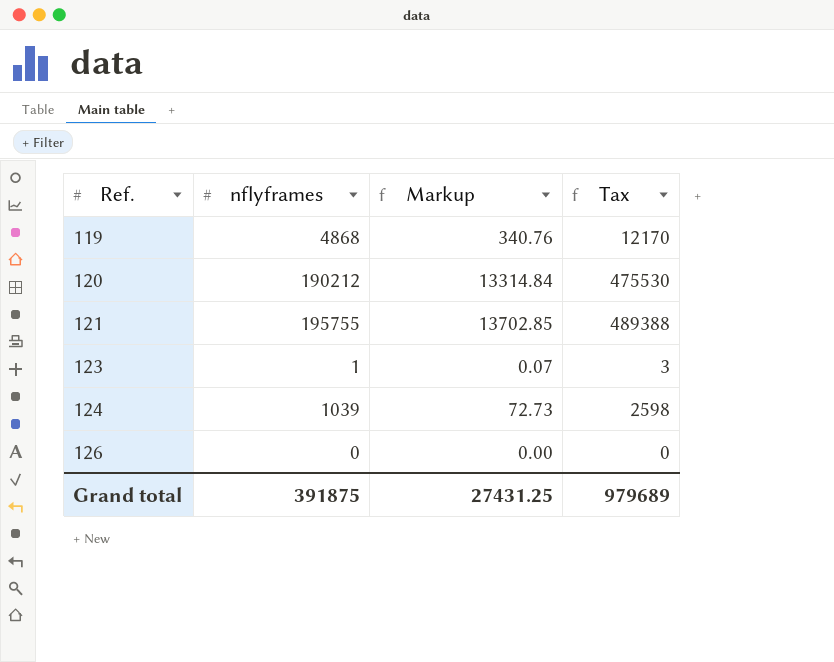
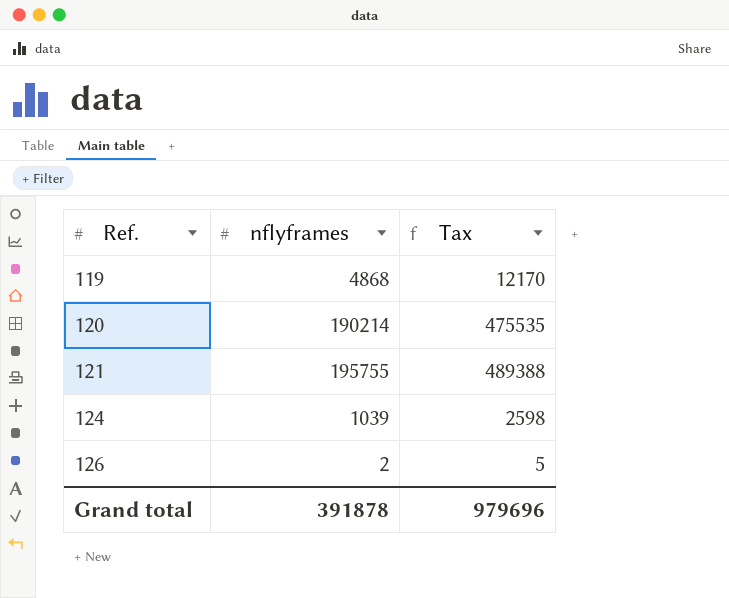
column Markup | formula: [nflyframes] * 0.07 -> none
row 123: 1 | 0.07 | 3 -> none
120 | nflyframes: 190212 -> 190214
120 | Tax: 475530 -> 475535
126 | nflyframes: 0 -> 2
126 | Tax: 0 -> 5
Grand total | nflyframes: 391875 -> 391878
Grand total | Tax: 979689 -> 979696

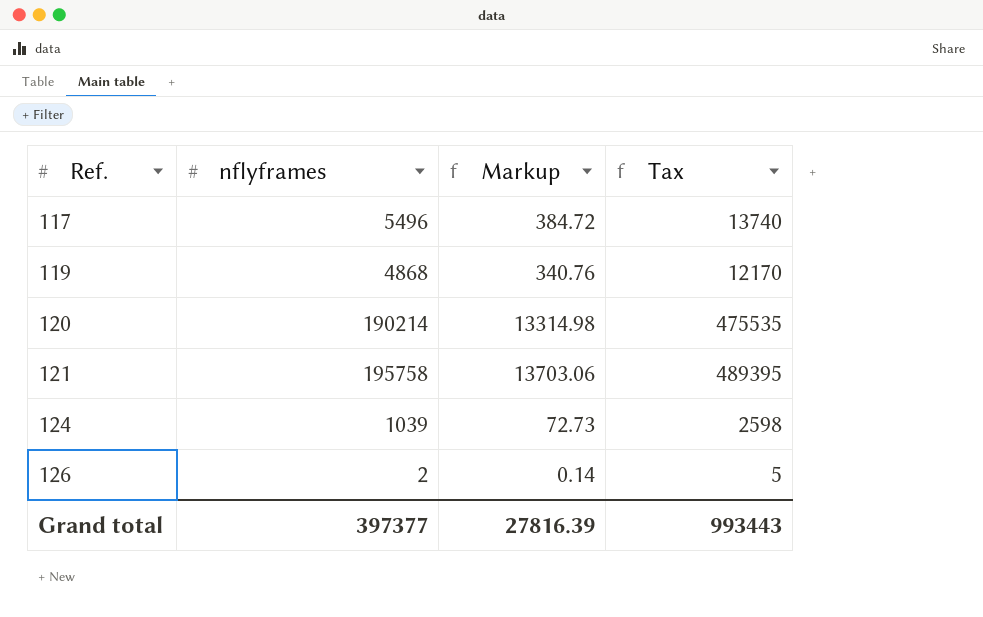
column Markup | formula: none -> [nflyframes] * 0.07
row 117: none -> 5496 | 384.72 | 13740
121 | nflyframes: 195755 -> 195758
121 | Tax: 489388 -> 489395
Grand total | nflyframes: 391878 -> 397377
Grand total | Tax: 979696 -> 993443

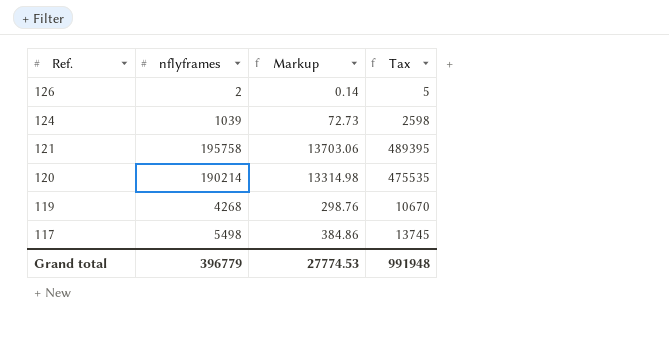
row order: Ref. ascending -> Ref. descending
119 | nflyframes: 4868 -> 4268
119 | Markup: 340.76 -> 298.76
119 | Tax: 12170 -> 10670
117 | nflyframes: 5496 -> 5498
117 | Markup: 384.72 -> 384.86
117 | Tax: 13740 -> 13745
Grand total | nflyframes: 397377 -> 396779
Grand total | Markup: 27816.39 -> 27774.53
Grand total | Tax: 993443 -> 991948

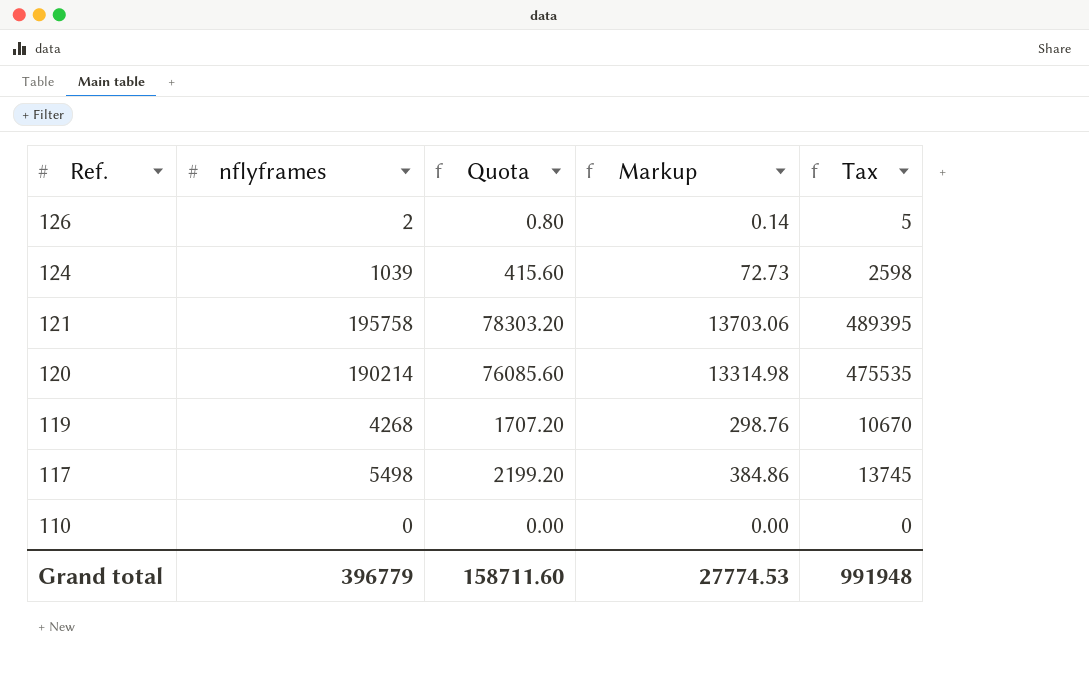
column Quota | formula: none -> [nflyframes] * 0.4
row 110: none -> 0 | 0.00 | 0.00 | 0

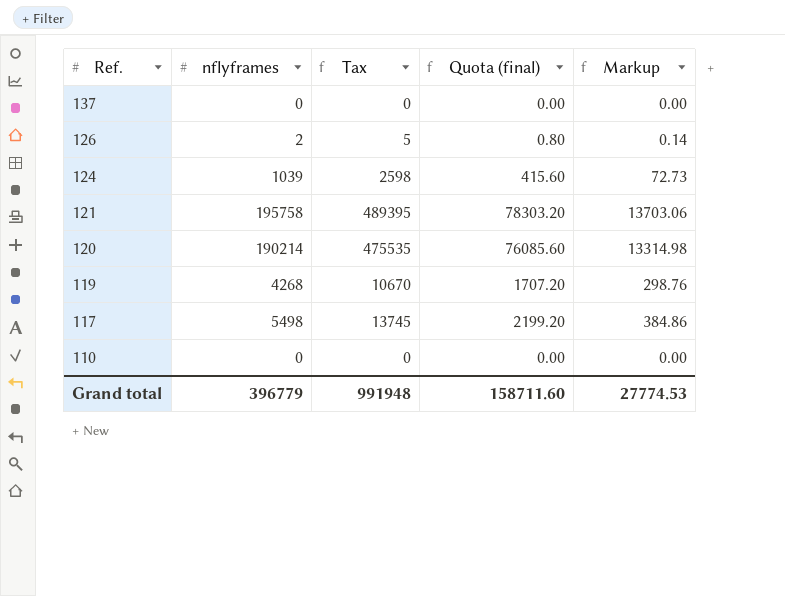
column Tax | position: 5 -> 3
column name: Quota -> Quota (final)
row 137: none -> 0 | 0 | 0.00 | 0.00

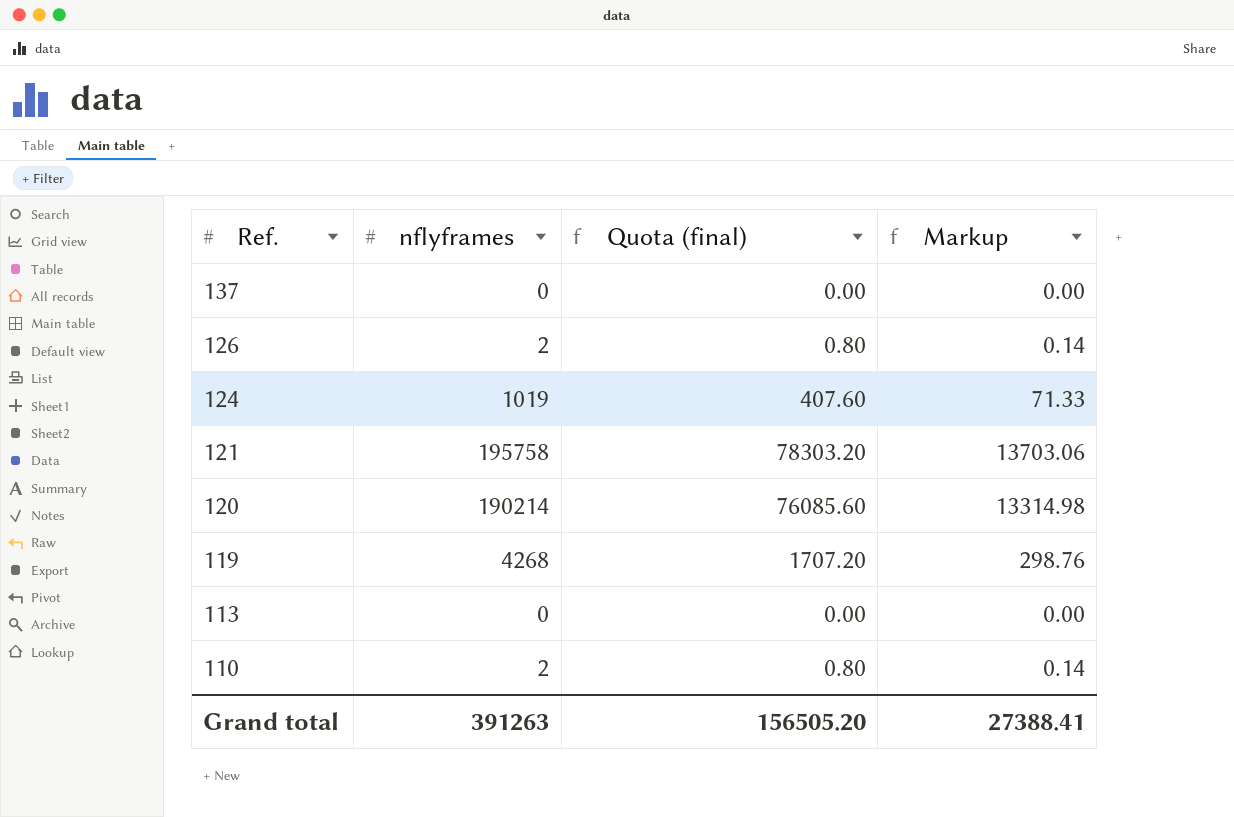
column Tax | formula: [nflyframes] * 2.5 -> none
row 117: 5498 | 13745 | 2199.20 | 384.86 -> none
124 | nflyframes: 1039 -> 1019
124 | Quota (final): 415.60 -> 407.60
124 | Markup: 72.73 -> 71.33
row 113: none -> 0 | 0.00 | 0.00
110 | nflyframes: 0 -> 2
110 | Quota (final): 0.00 -> 0.80
110 | Markup: 0.00 -> 0.14
Grand total | nflyframes: 396779 -> 391263
Grand total | Quota (final): 158711.60 -> 156505.20
Grand total | Markup: 27774.53 -> 27388.41

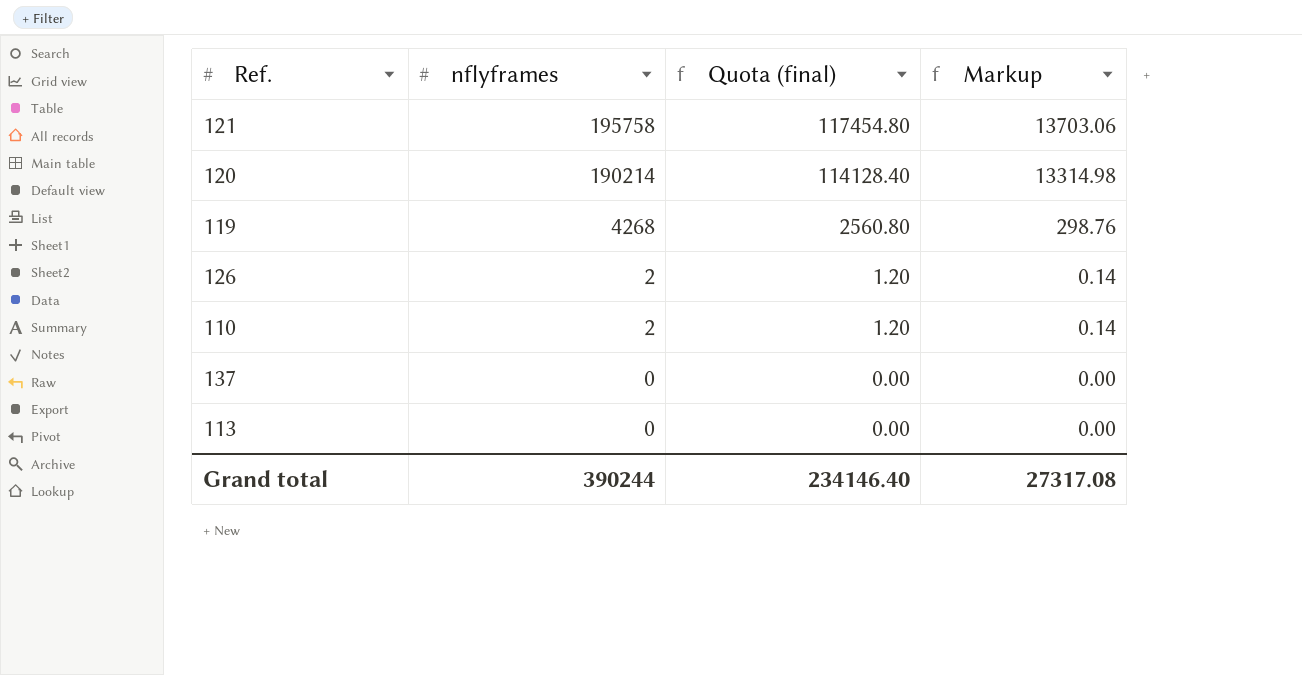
row order: Ref. descending -> nflyframes descending
column Quota (final) | formula: [nflyframes] * 0.4 -> [nflyframes] * 0.6
row 124: 1019 | 407.60 | 71.33 -> none
Grand total | nflyframes: 391263 -> 390244
Grand total | Quota (final): 156505.20 -> 234146.40
Grand total | Markup: 27388.41 -> 27317.08

